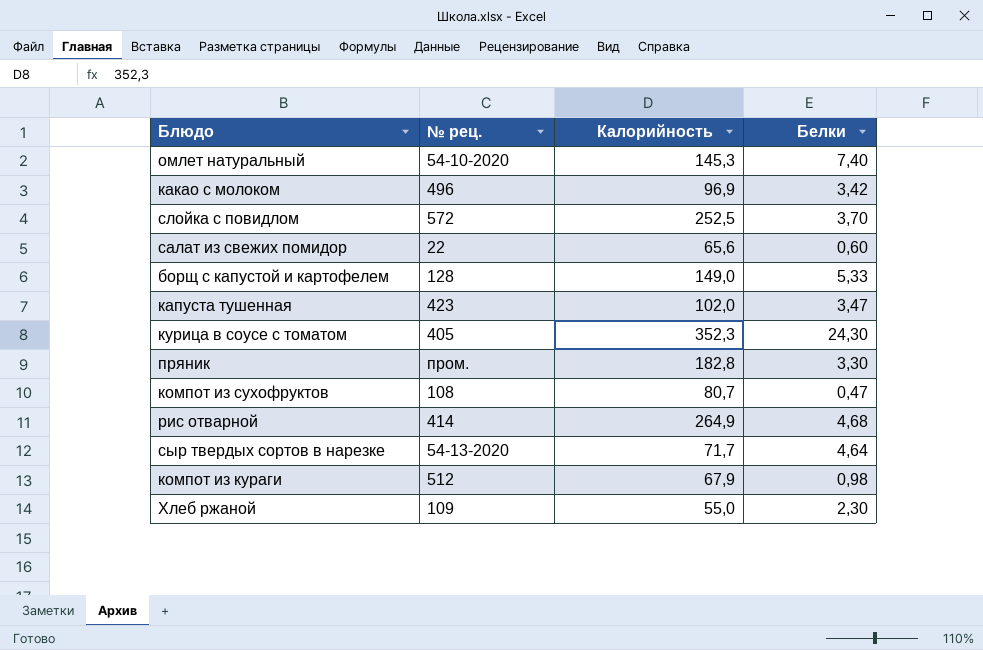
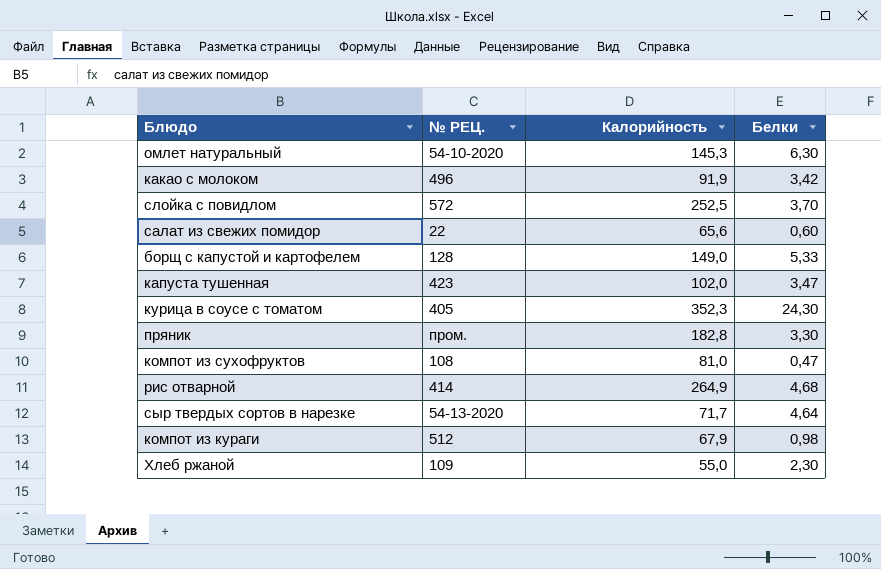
column name: № рец. -> № РЕЦ.
омлет натуральный | Белки: 7,40 -> 6,30
какао с молоком | Калорийность: 96,9 -> 91,9
компот из сухофруктов | Калорийность: 80,7 -> 81,0

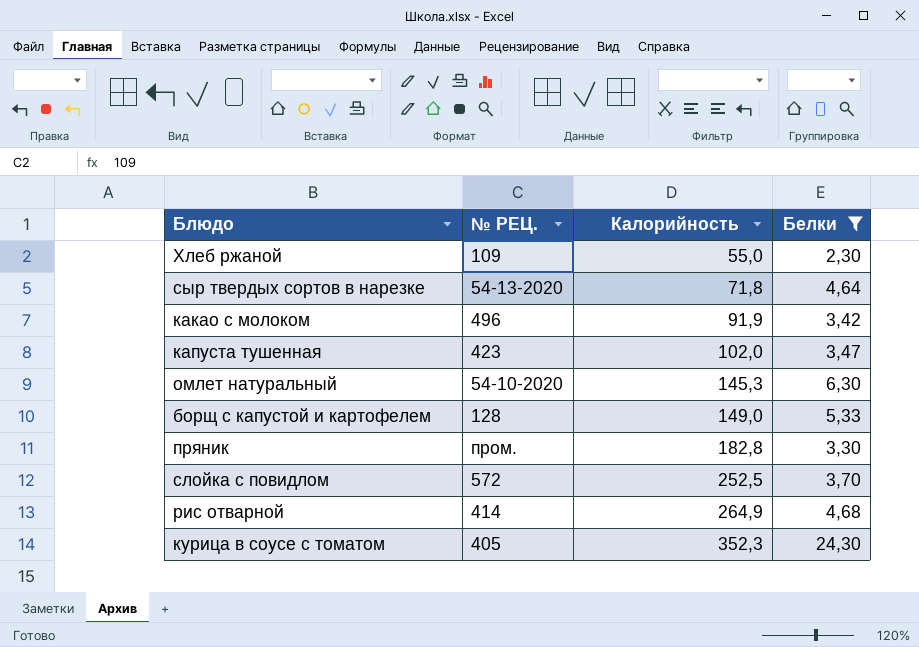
filter: none -> Белки >= 2,30
row order: none -> Калорийность ascending
сыр твердых сортов в нарезке | Калорийность: 71,7 -> 71,8

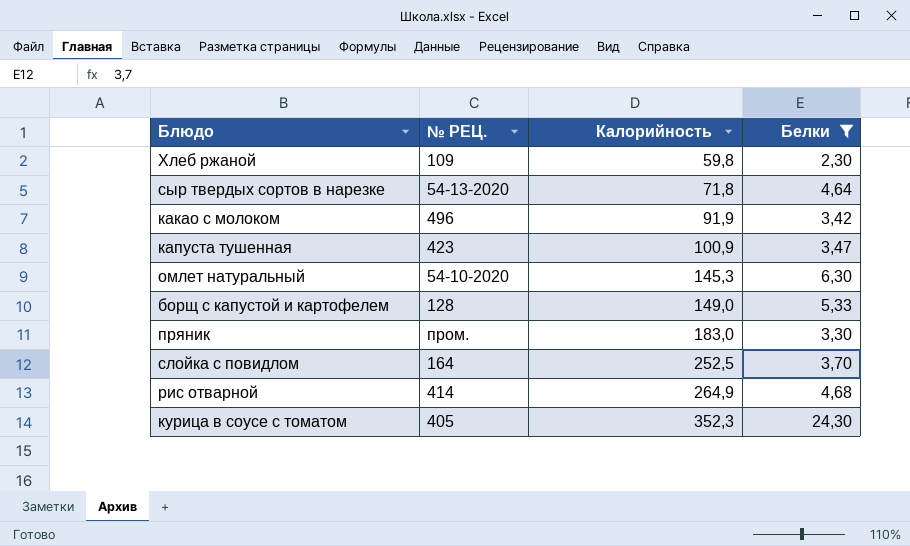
Хлеб ржаной | Калорийность: 55,0 -> 59,8
капуста тушенная | Калорийность: 102,0 -> 100,9
пряник | Калорийность: 182,8 -> 183,0
слойка с повидлом | № РЕЦ.: 572 -> 164

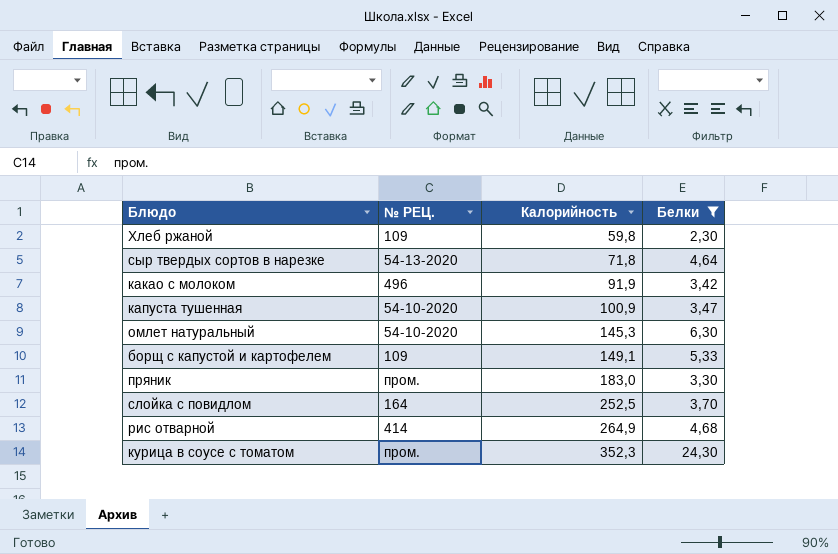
капуста тушенная | № РЕЦ.: 423 -> 54-10-2020
борщ с капустой и картофелем | № РЕЦ.: 128 -> 109
борщ с капустой и картофелем | Калорийность: 149,0 -> 149,1
курица в соусе с томатом | № РЕЦ.: 405 -> пром.

